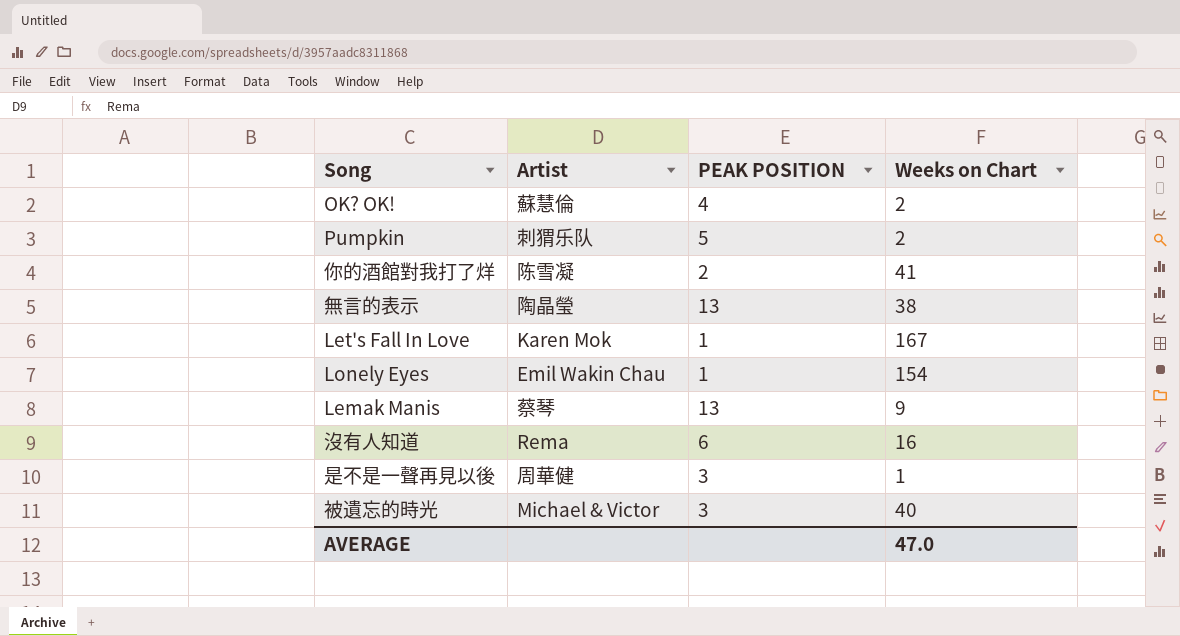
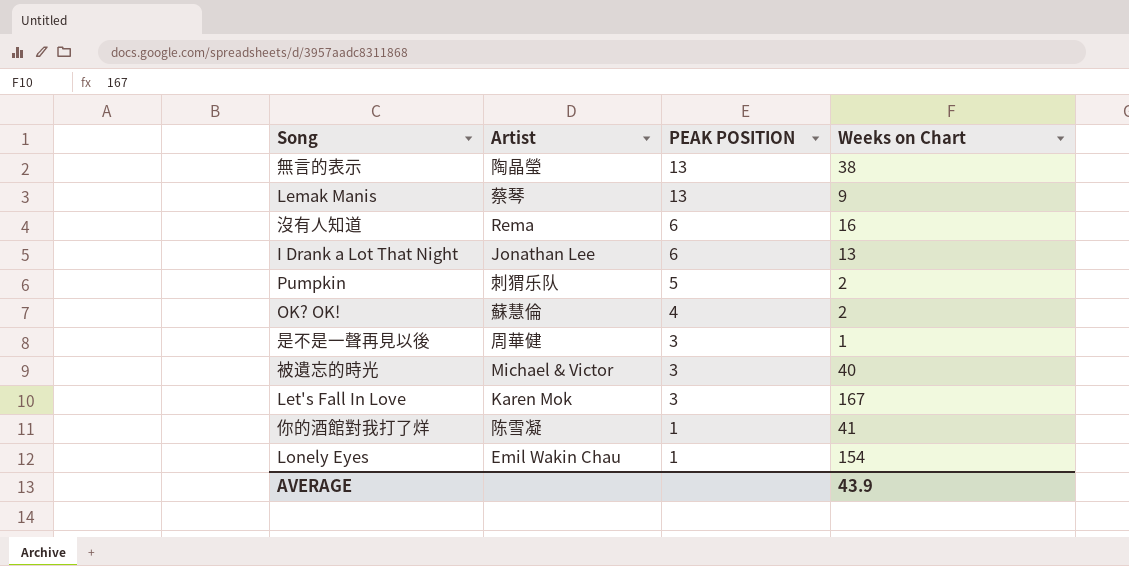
row order: none -> PEAK POSITION descending
row I Drank a Lot That Night: none -> Jonathan Lee | 6 | 13
Let's Fall In Love | PEAK POSITION: 1 -> 3
你的酒館對我打了烊 | PEAK POSITION: 2 -> 1
AVERAGE | Weeks on Chart: 47.0 -> 43.9

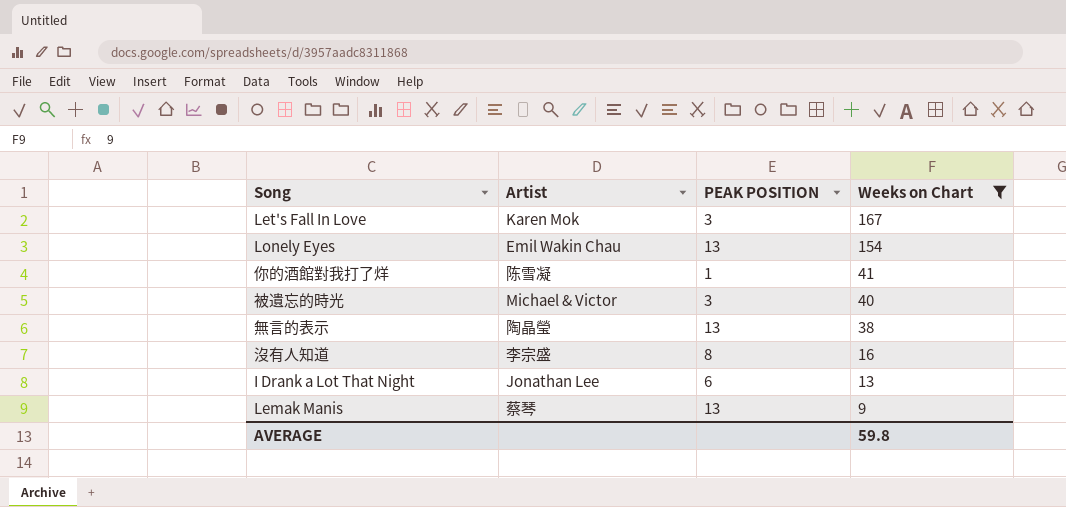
filter: none -> Weeks on Chart >= 9
row order: PEAK POSITION descending -> Weeks on Chart descending
Lonely Eyes | PEAK POSITION: 1 -> 13
沒有人知道 | Artist: Rema -> 李宗盛
沒有人知道 | PEAK POSITION: 6 -> 8
AVERAGE | Weeks on Chart: 43.9 -> 59.8

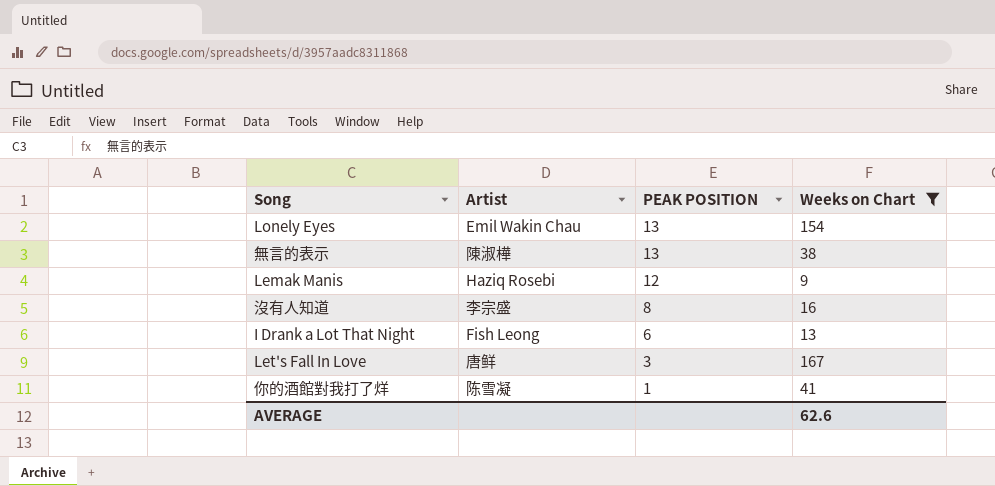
row order: Weeks on Chart descending -> PEAK POSITION descending
row 被遺忘的時光: Michael & Victor | 3 | 40 -> none
無言的表示 | Artist: 陶晶瑩 -> 陳淑樺
Lemak Manis | Artist: 蔡琴 -> Haziq Rosebi
Lemak Manis | PEAK POSITION: 13 -> 12
I Drank a Lot That Night | Artist: Jonathan Lee -> Fish Leong
Let's Fall In Love | Artist: Karen Mok -> 唐鲜
AVERAGE | Weeks on Chart: 59.8 -> 62.6

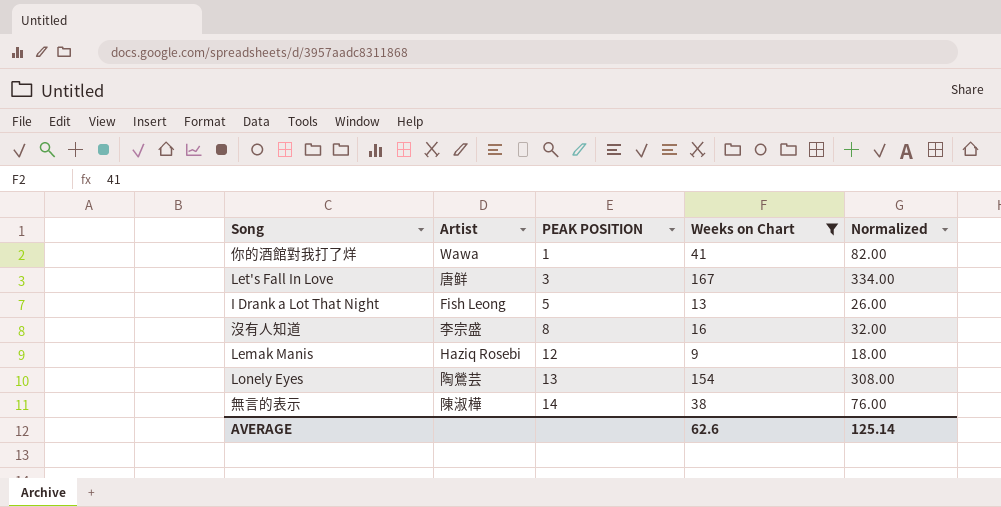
row order: PEAK POSITION descending -> PEAK POSITION ascending
column Normalized | formula: none -> [Weeks on Chart] * 2
你的酒館對我打了烊 | Artist: 陈雪凝 -> Wawa
I Drank a Lot That Night | PEAK POSITION: 6 -> 5
Lonely Eyes | Artist: Emil Wakin Chau -> 陶鶯芸
無言的表示 | PEAK POSITION: 13 -> 14

